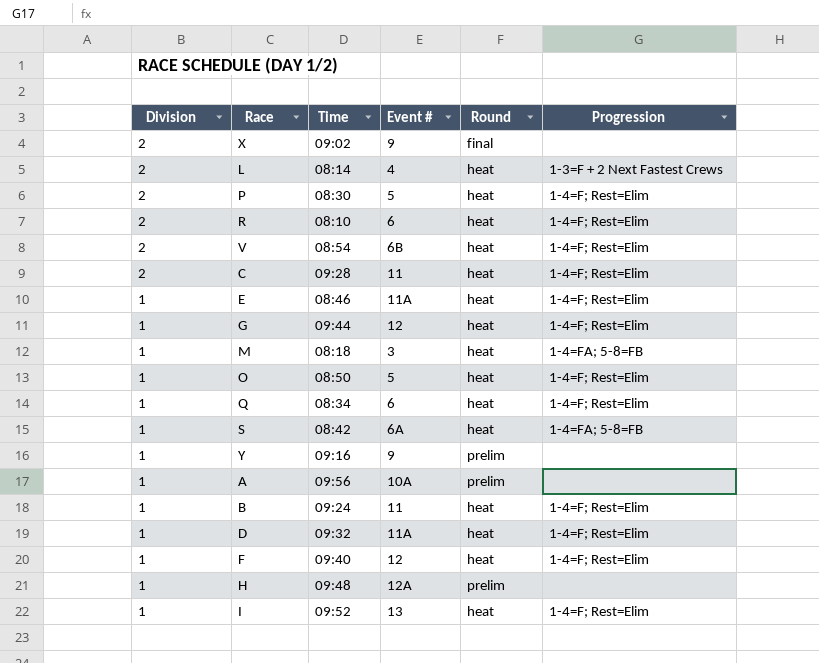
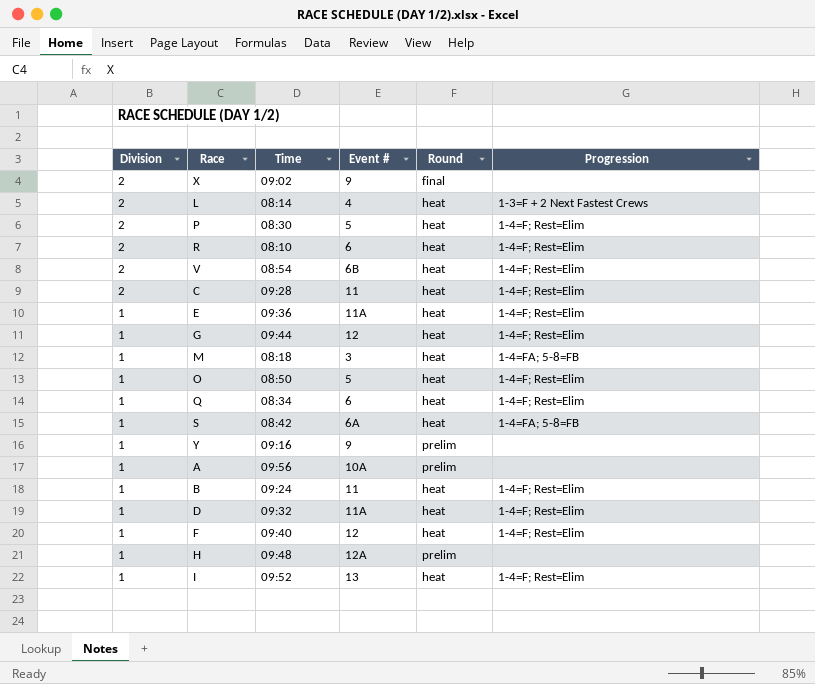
E | Time: 08:46 -> 09:36

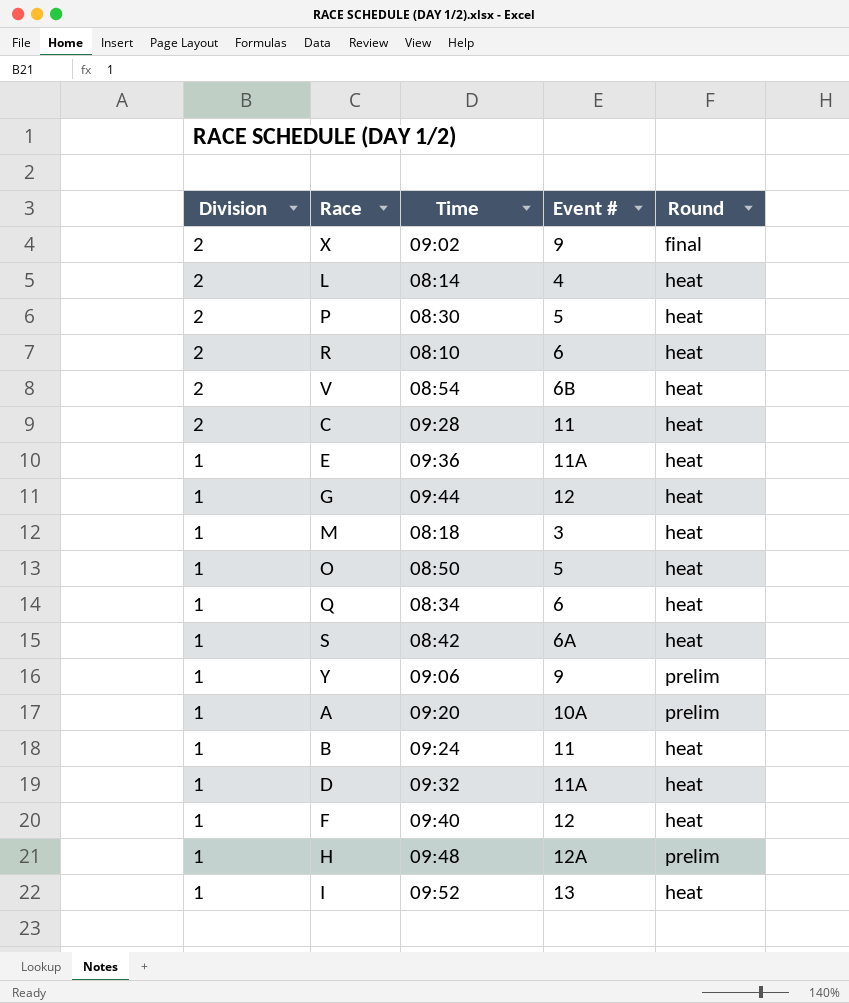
column Progression | position: 6 -> none
Y | Time: 09:16 -> 09:06
A | Time: 09:56 -> 09:20

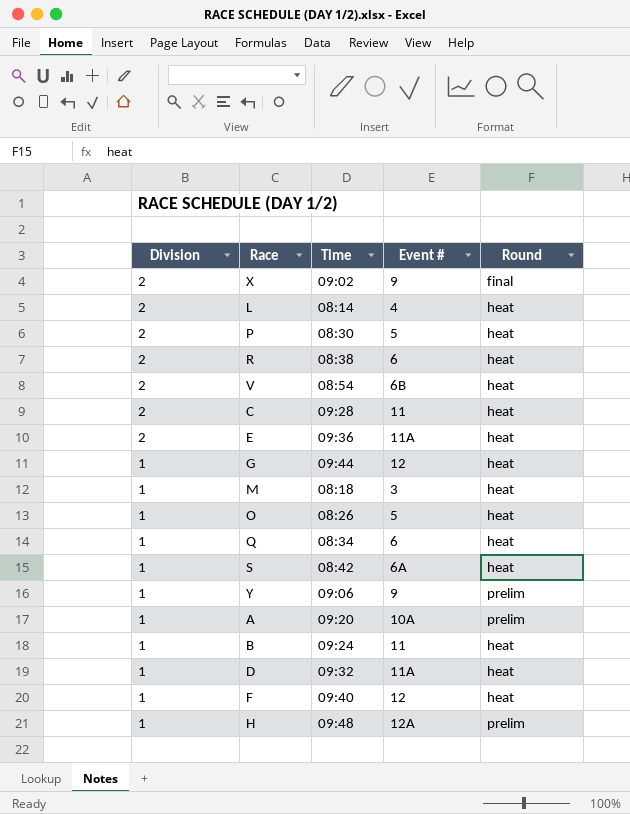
row I: 1 | 09:52 | 13 | heat -> none
R | Time: 08:10 -> 08:38
E | Division: 1 -> 2
O | Time: 08:50 -> 08:26

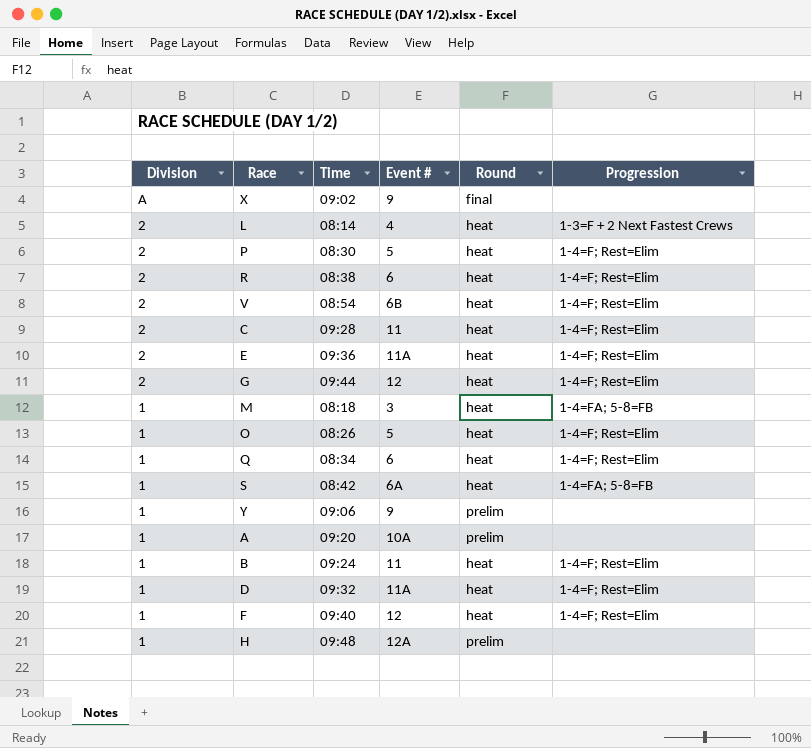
column Progression | position: none -> 6
X | Division: 2 -> A
G | Division: 1 -> 2

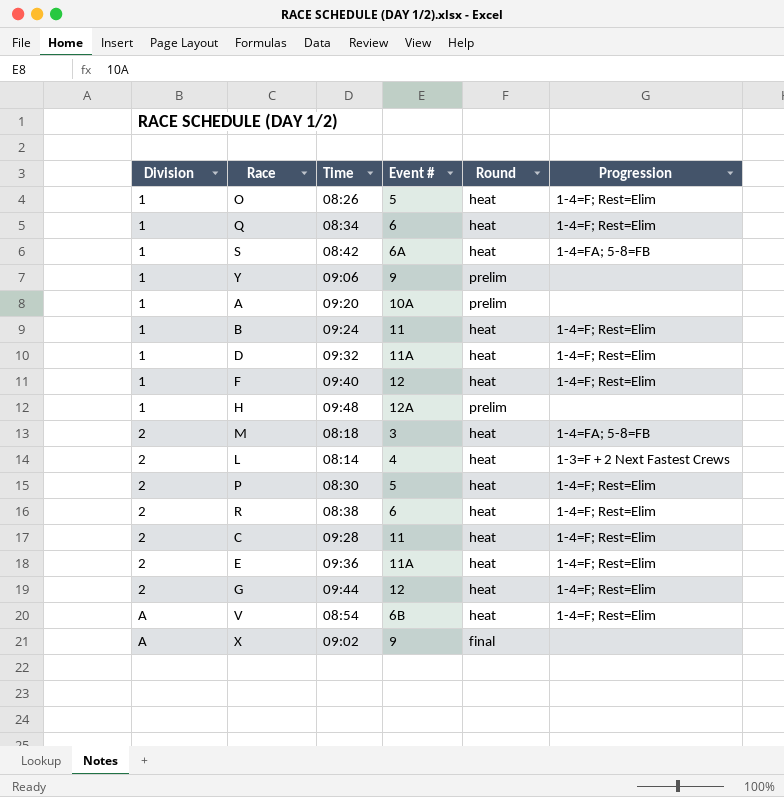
row order: Division descending -> Division ascending
M | Division: 1 -> 2
V | Division: 2 -> A

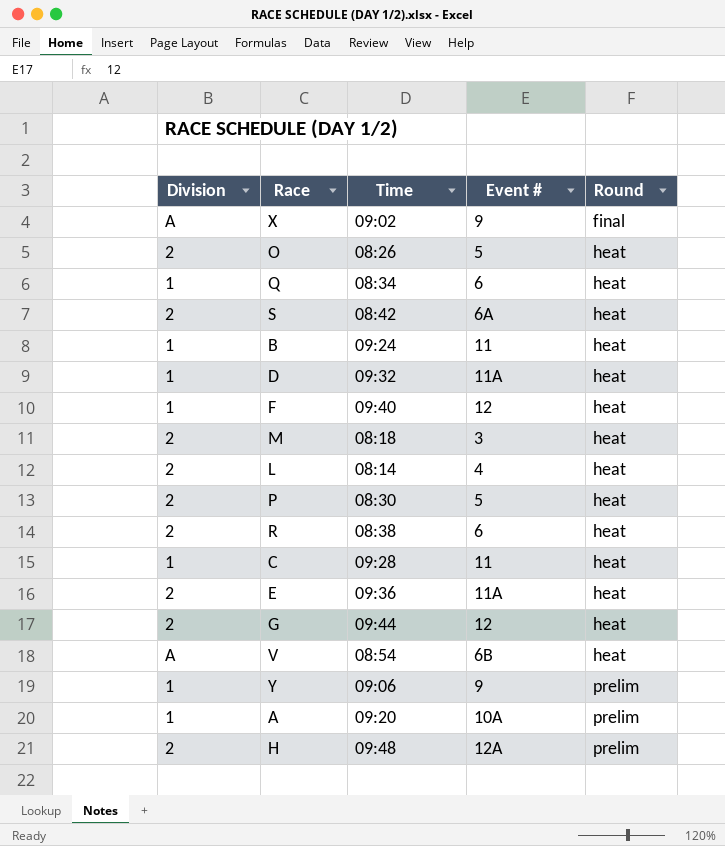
row order: Division ascending -> Round ascending
column Progression | position: 6 -> none
O | Division: 1 -> 2
S | Division: 1 -> 2
C | Division: 2 -> 1
H | Division: 1 -> 2

